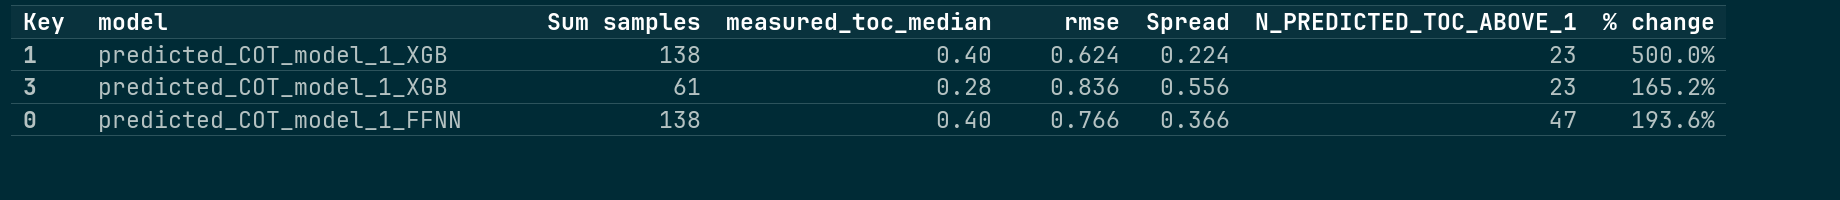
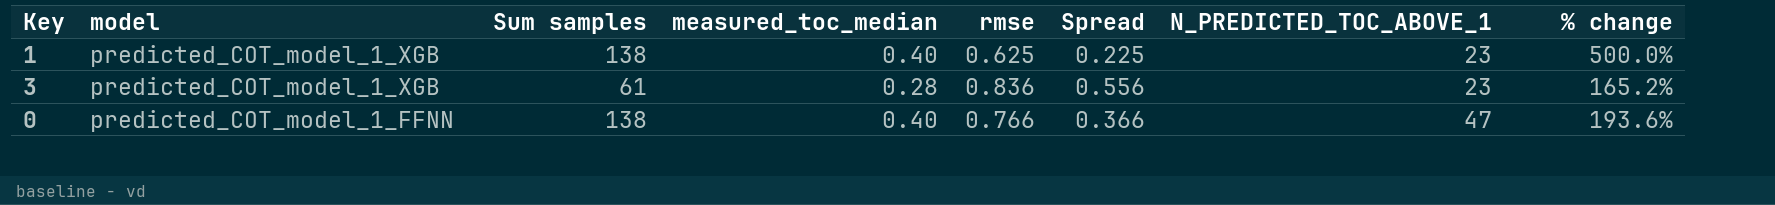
1 | rmse: 0.624 -> 0.625
1 | Spread: 0.224 -> 0.225

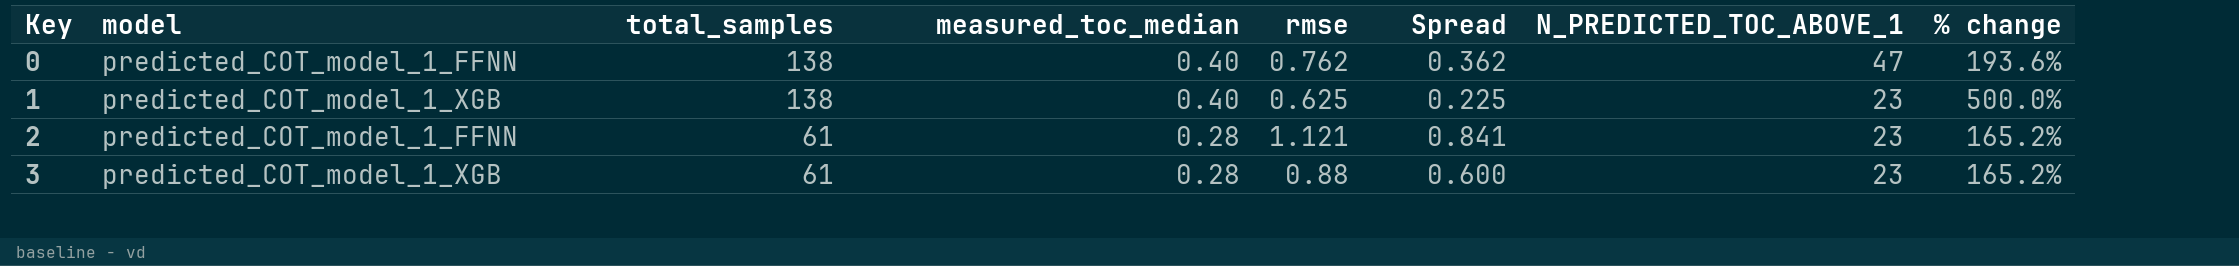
row order: model descending -> Key ascending
column name: Sum samples -> total_samples
0 | rmse: 0.766 -> 0.762
0 | Spread: 0.366 -> 0.362
row 2: none -> predicted_COT_model_1_FFNN | 61 | 0.28 | 1.121 | 0.841 | 23 | 165.2%
3 | rmse: 0.836 -> 0.88
3 | Spread: 0.556 -> 0.600

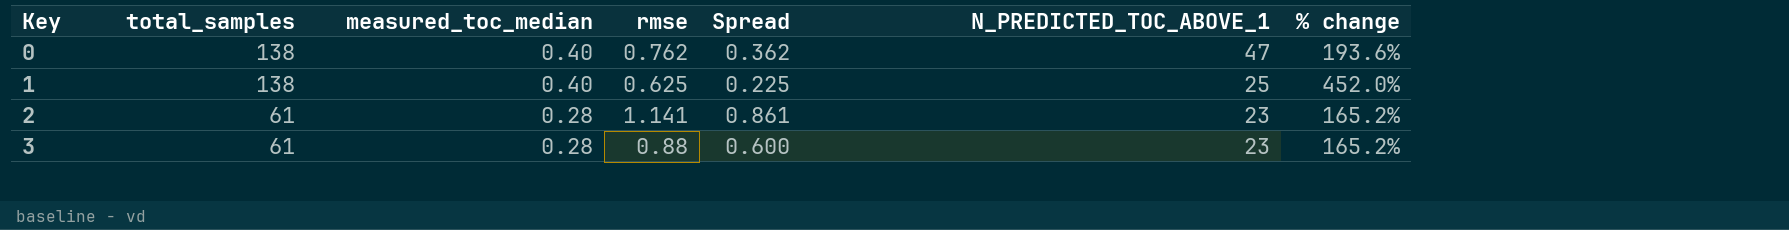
column model | position: 2 -> none
1 | N_PREDICTED_TOC_ABOVE_1: 23 -> 25
1 | % change: 500.0% -> 452.0%
2 | rmse: 1.121 -> 1.141
2 | Spread: 0.841 -> 0.861

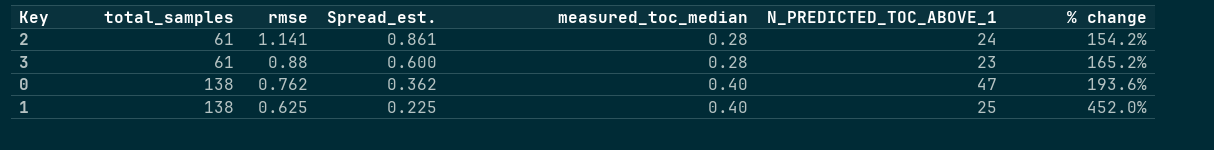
row order: Key ascending -> total_samples ascending
column name: Spread -> Spread_est.
column measured_toc_median | position: 3 -> 5
2 | N_PREDICTED_TOC_ABOVE_1: 23 -> 24
2 | % change: 165.2% -> 154.2%

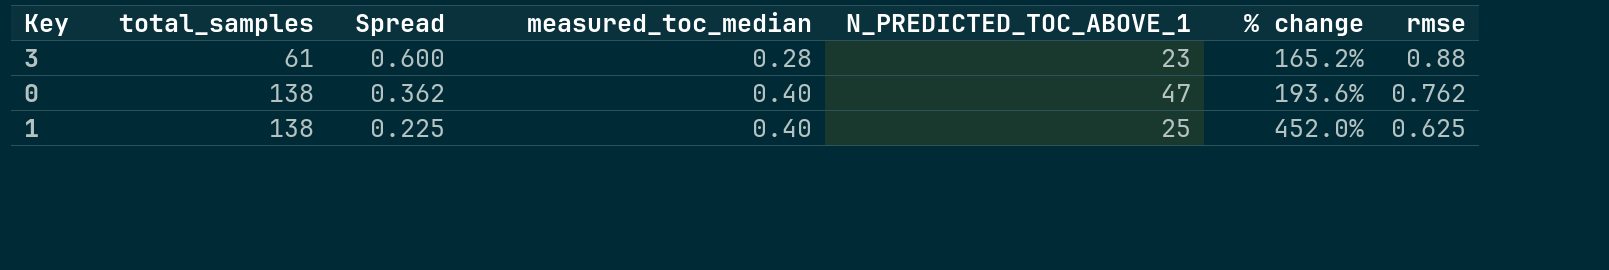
column name: Spread_est. -> Spread
column rmse | position: 3 -> 7
row 2: 61 | 1.141 | 0.861 | 0.28 | 24 | 154.2% -> none

